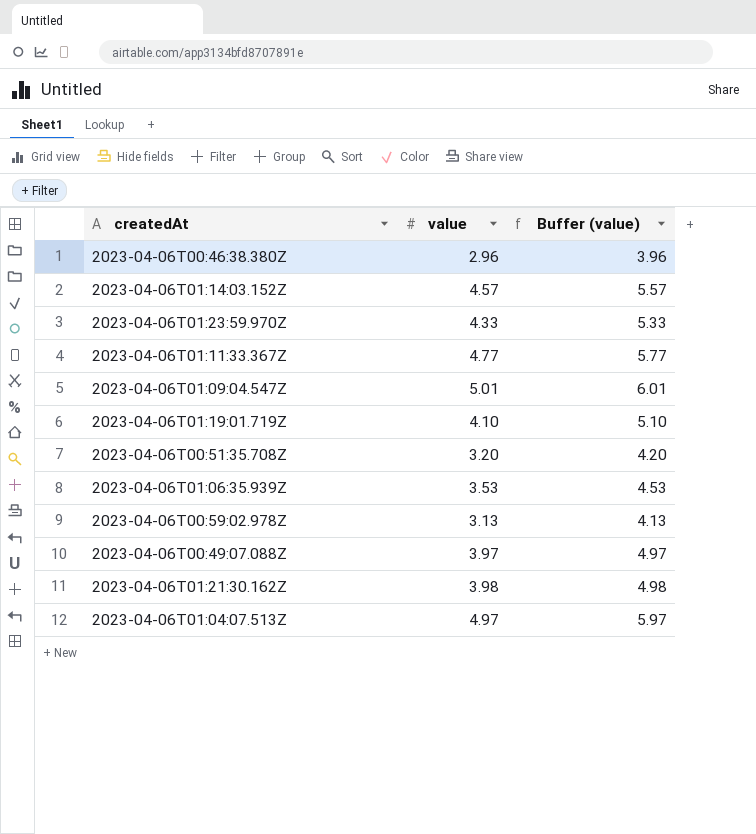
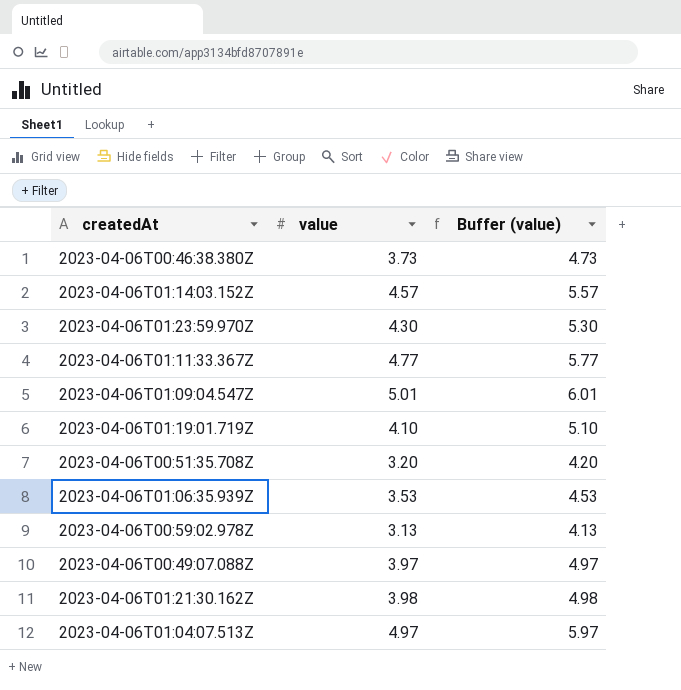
2023-04-06T00:46:38.380Z | value: 2.96 -> 3.73
2023-04-06T00:46:38.380Z | Buffer (value): 3.96 -> 4.73
2023-04-06T01:23:59.970Z | value: 4.33 -> 4.30
2023-04-06T01:23:59.970Z | Buffer (value): 5.33 -> 5.30

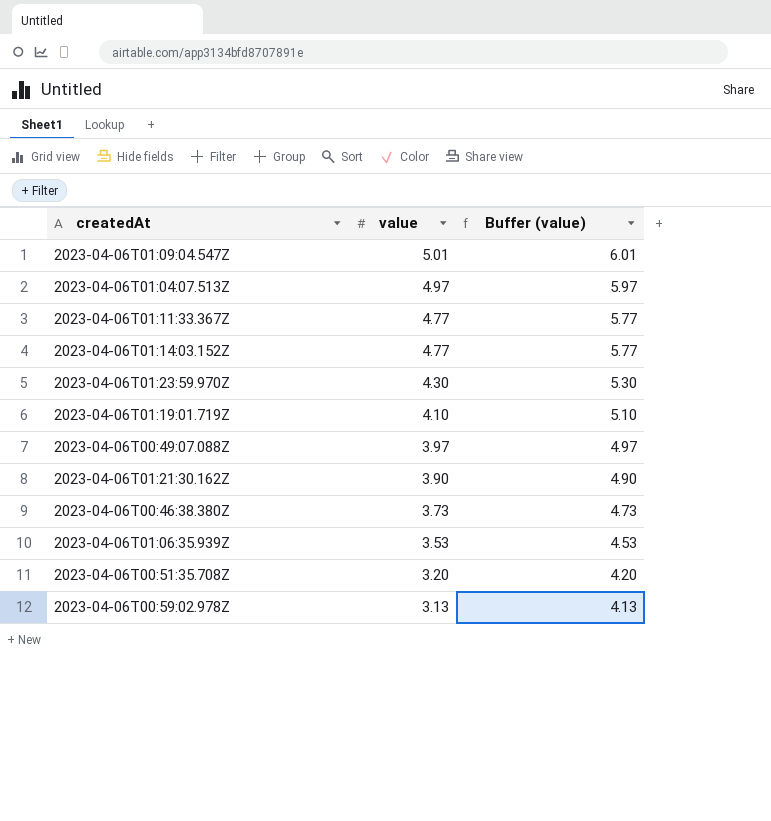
row order: none -> value descending
2023-04-06T01:14:03.152Z | value: 4.57 -> 4.77
2023-04-06T01:14:03.152Z | Buffer (value): 5.57 -> 5.77
2023-04-06T01:21:30.162Z | value: 3.98 -> 3.90
2023-04-06T01:21:30.162Z | Buffer (value): 4.98 -> 4.90

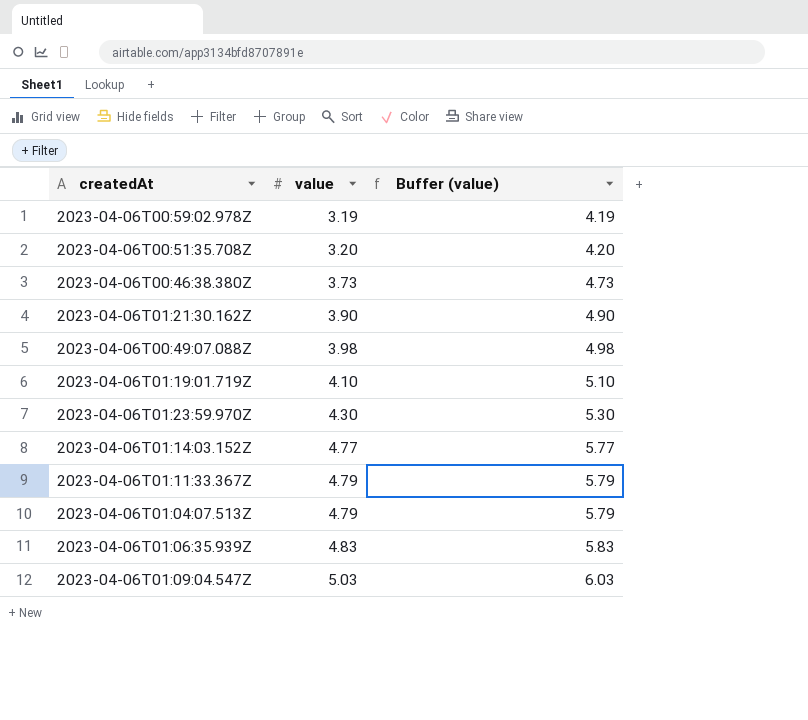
row order: value descending -> value ascending
2023-04-06T00:59:02.978Z | value: 3.13 -> 3.19
2023-04-06T00:59:02.978Z | Buffer (value): 4.13 -> 4.19
2023-04-06T00:49:07.088Z | value: 3.97 -> 3.98
2023-04-06T00:49:07.088Z | Buffer (value): 4.97 -> 4.98
2023-04-06T01:11:33.367Z | value: 4.77 -> 4.79
2023-04-06T01:11:33.367Z | Buffer (value): 5.77 -> 5.79
2023-04-06T01:04:07.513Z | value: 4.97 -> 4.79
2023-04-06T01:04:07.513Z | Buffer (value): 5.97 -> 5.79
2023-04-06T01:06:35.939Z | value: 3.53 -> 4.83
2023-04-06T01:06:35.939Z | Buffer (value): 4.53 -> 5.83
2023-04-06T01:09:04.547Z | value: 5.01 -> 5.03
2023-04-06T01:09:04.547Z | Buffer (value): 6.01 -> 6.03

